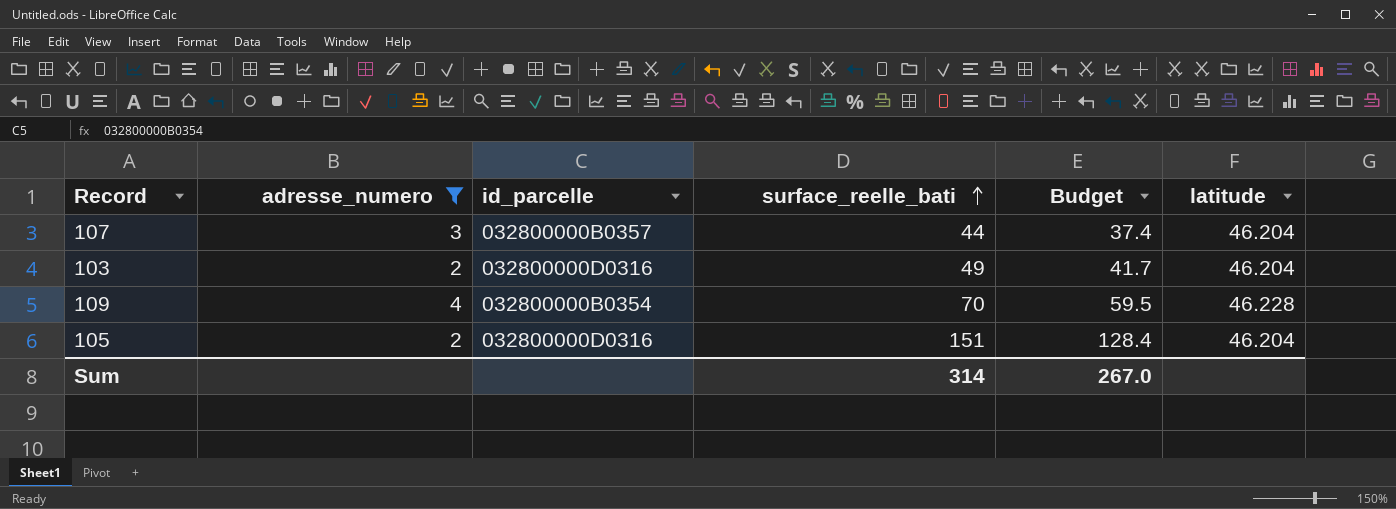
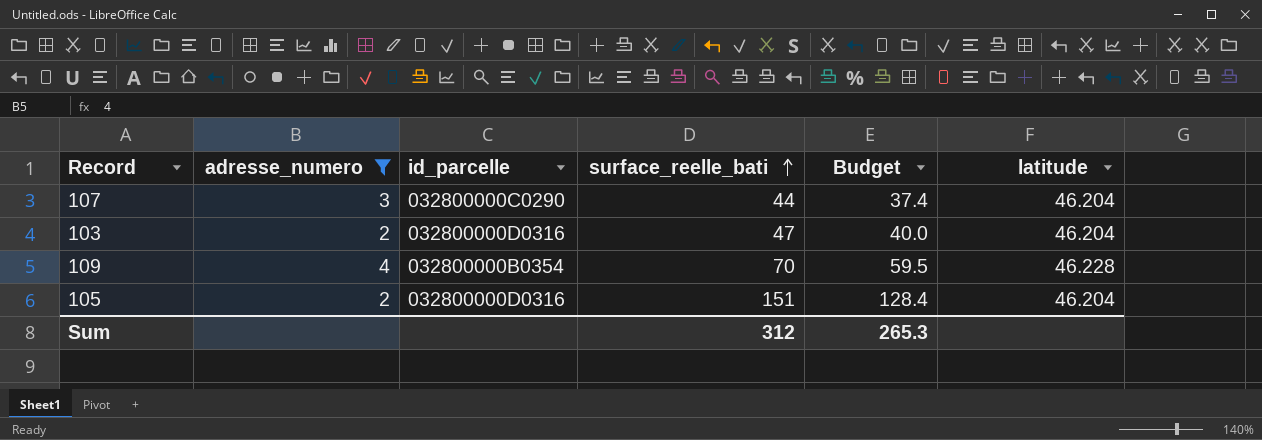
107 | id_parcelle: 032800000B0357 -> 032800000C0290
103 | surface_reelle_bati: 49 -> 47
103 | Budget: 41.7 -> 40.0
Sum | surface_reelle_bati: 314 -> 312
Sum | Budget: 267.0 -> 265.3

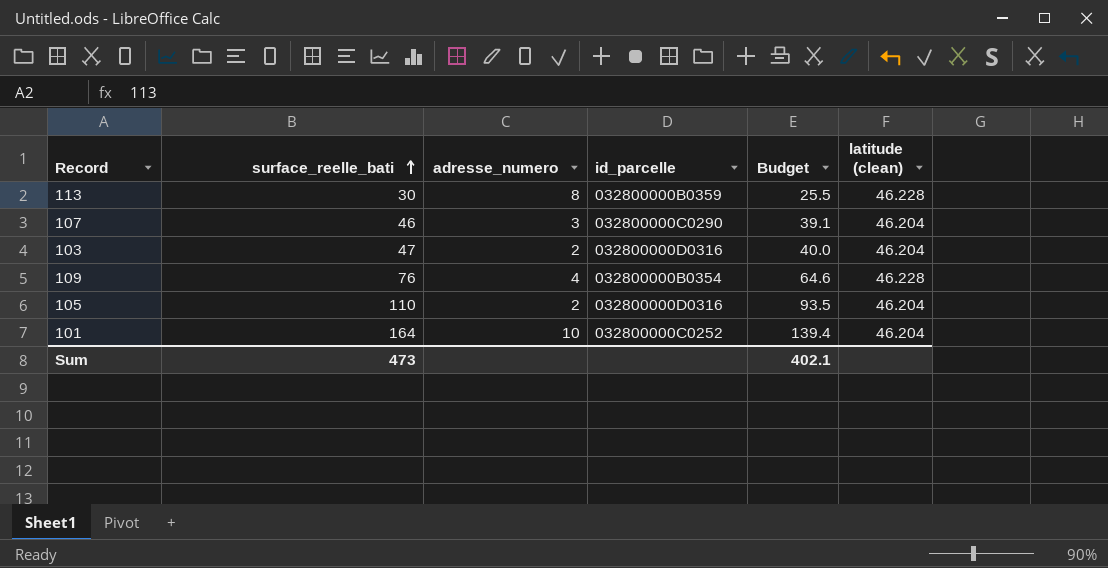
filter: adresse_numero <= 4 -> none
column surface_reelle_bati | position: 4 -> 2
column name: latitude -> latitude (clean)
107 | surface_reelle_bati: 44 -> 46
107 | Budget: 37.4 -> 39.1
109 | surface_reelle_bati: 70 -> 76
109 | Budget: 59.5 -> 64.6
105 | surface_reelle_bati: 151 -> 110
105 | Budget: 128.4 -> 93.5
Sum | surface_reelle_bati: 312 -> 473
Sum | Budget: 265.3 -> 402.1

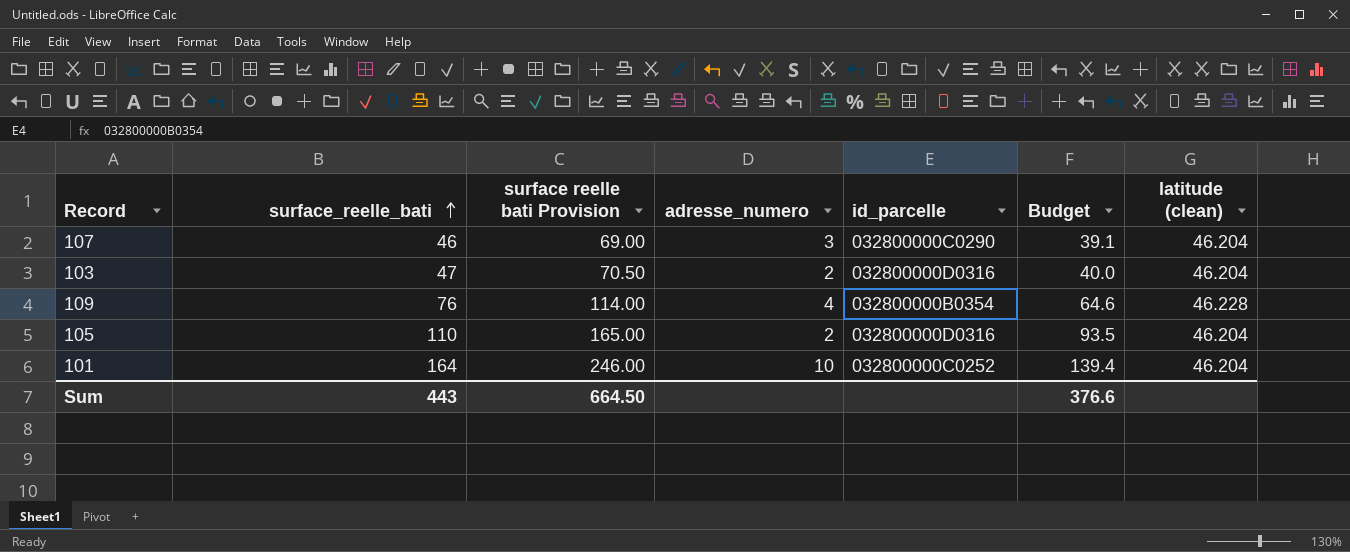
column surface reelle bati Provision | formula: none -> [surface_reelle_bati] * 1.5
row 113: 30 | 8 | 032800000B0359 | 25.5 | 46.228 -> none
Sum | surface_reelle_bati: 473 -> 443
Sum | Budget: 402.1 -> 376.6

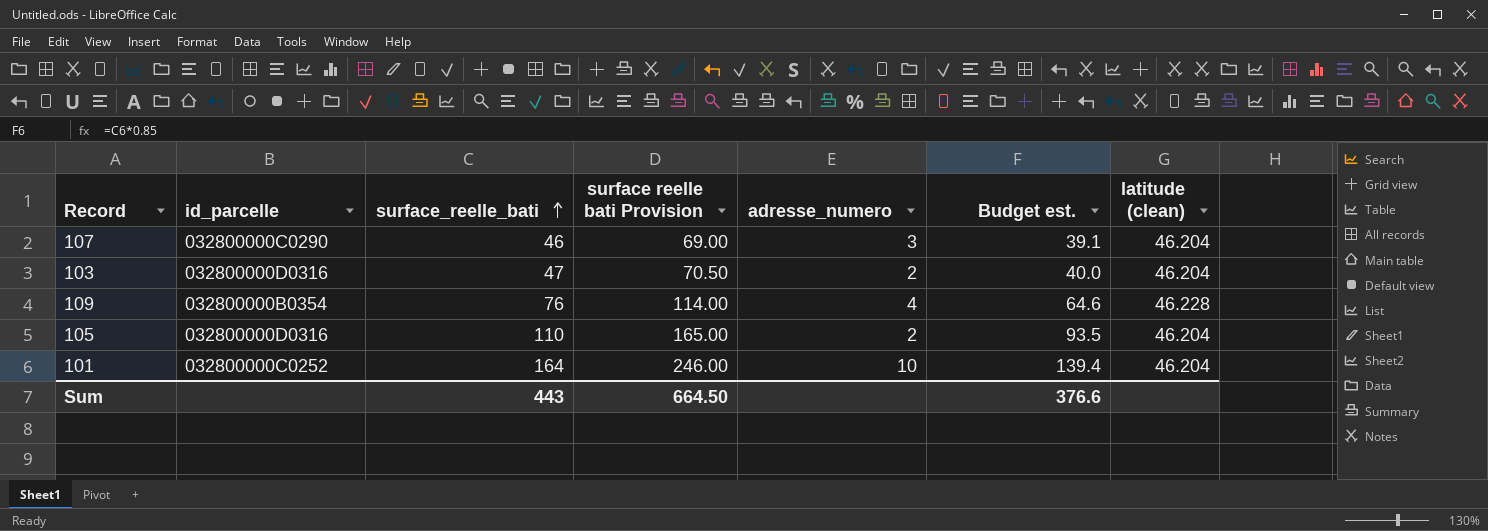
column id_parcelle | position: 5 -> 2
column name: Budget -> Budget est.

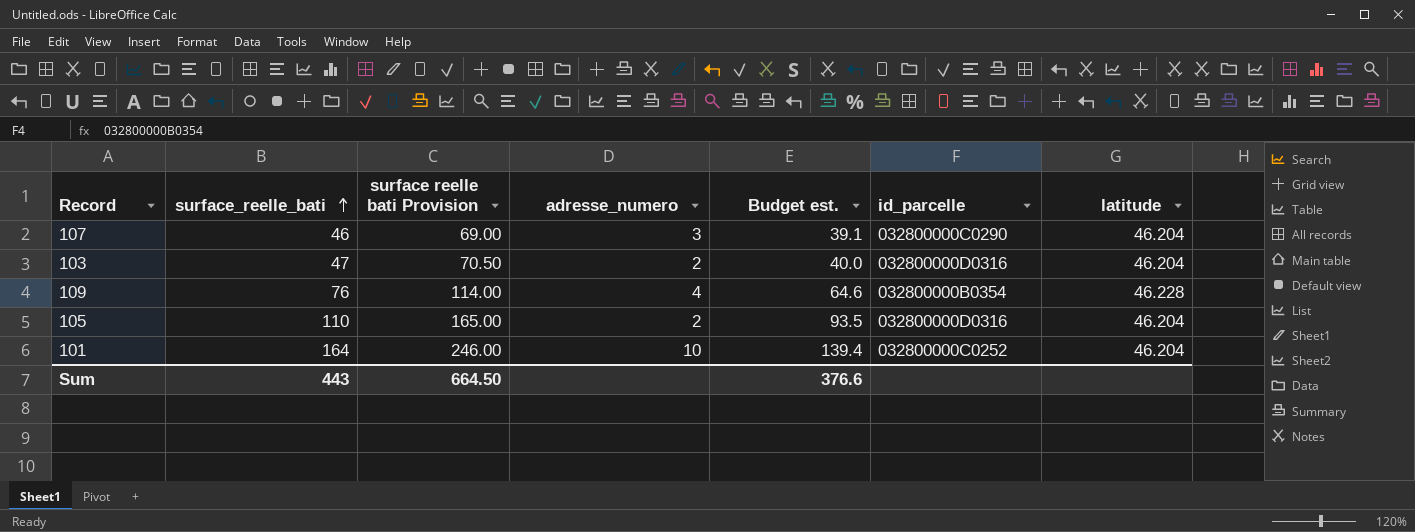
column id_parcelle | position: 2 -> 6
column name: latitude (clean) -> latitude

